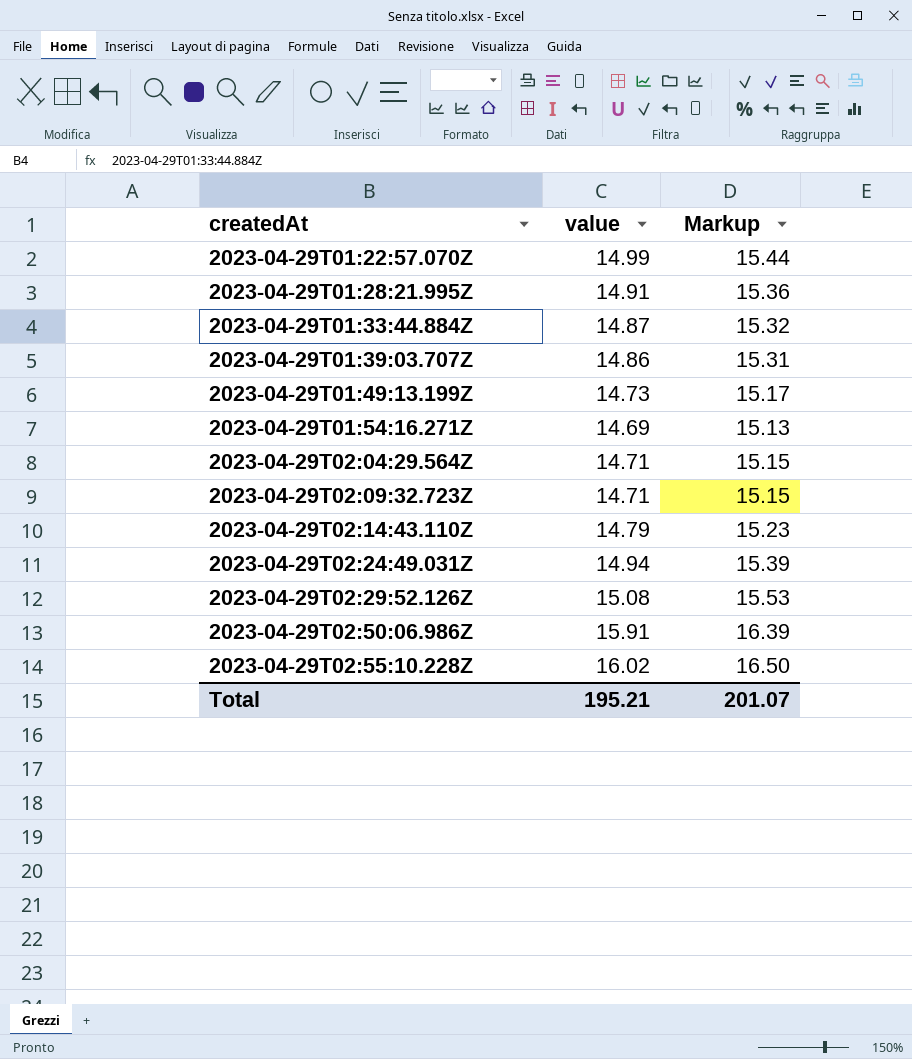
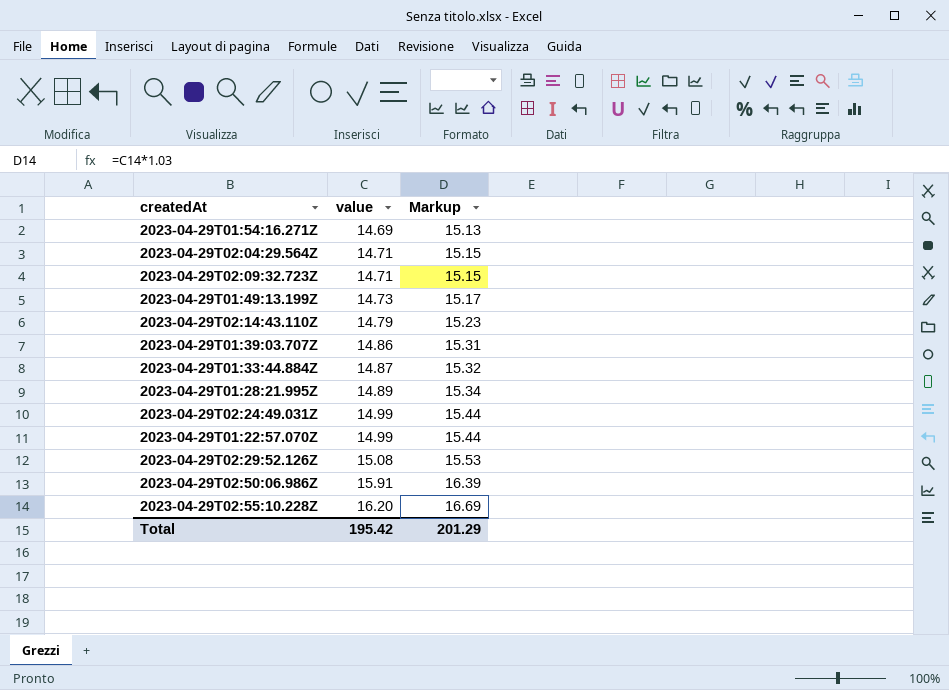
row order: createdAt ascending -> value ascending
2023-04-29T01:28:21.995Z | value: 14.91 -> 14.89
2023-04-29T01:28:21.995Z | Markup: 15.36 -> 15.34
2023-04-29T02:24:49.031Z | value: 14.94 -> 14.99
2023-04-29T02:24:49.031Z | Markup: 15.39 -> 15.44
2023-04-29T02:55:10.228Z | value: 16.02 -> 16.20
2023-04-29T02:55:10.228Z | Markup: 16.50 -> 16.69
Total | value: 195.21 -> 195.42
Total | Markup: 201.07 -> 201.29

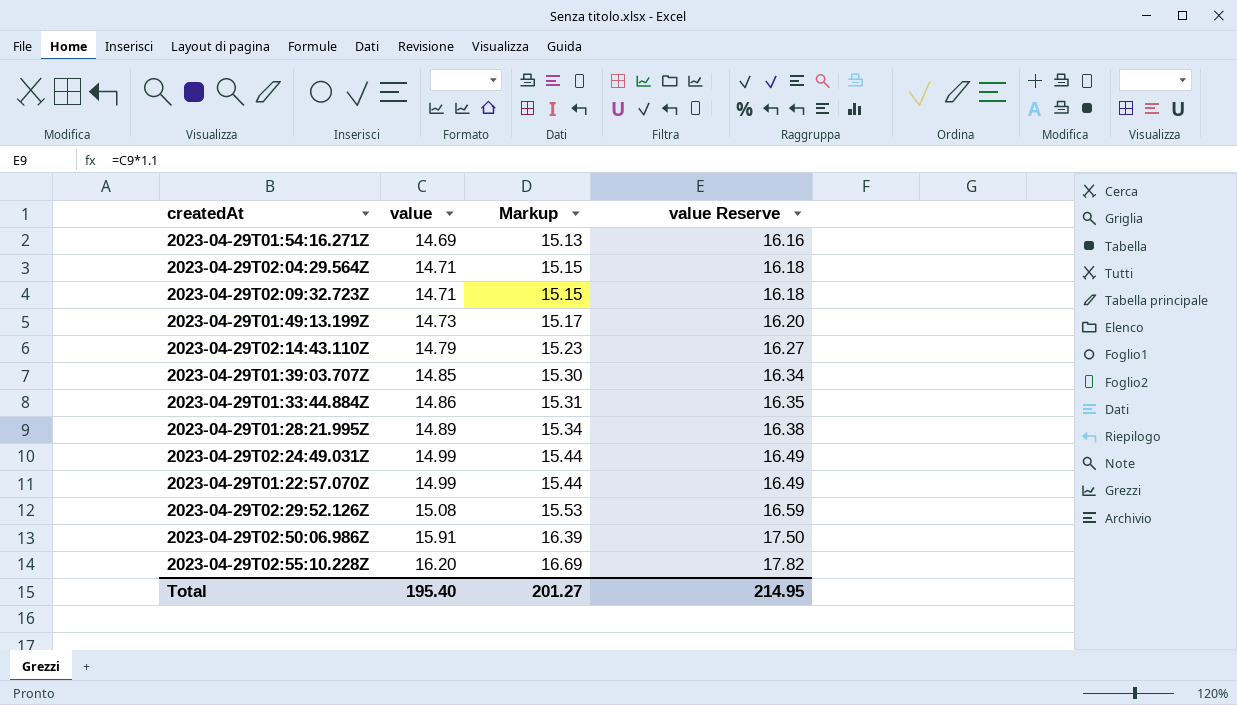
column value Reserve | formula: none -> [value] * 1.1
2023-04-29T01:39:03.707Z | value: 14.86 -> 14.85
2023-04-29T01:39:03.707Z | Markup: 15.31 -> 15.30
2023-04-29T01:33:44.884Z | value: 14.87 -> 14.86
2023-04-29T01:33:44.884Z | Markup: 15.32 -> 15.31
Total | value: 195.42 -> 195.40
Total | Markup: 201.29 -> 201.27

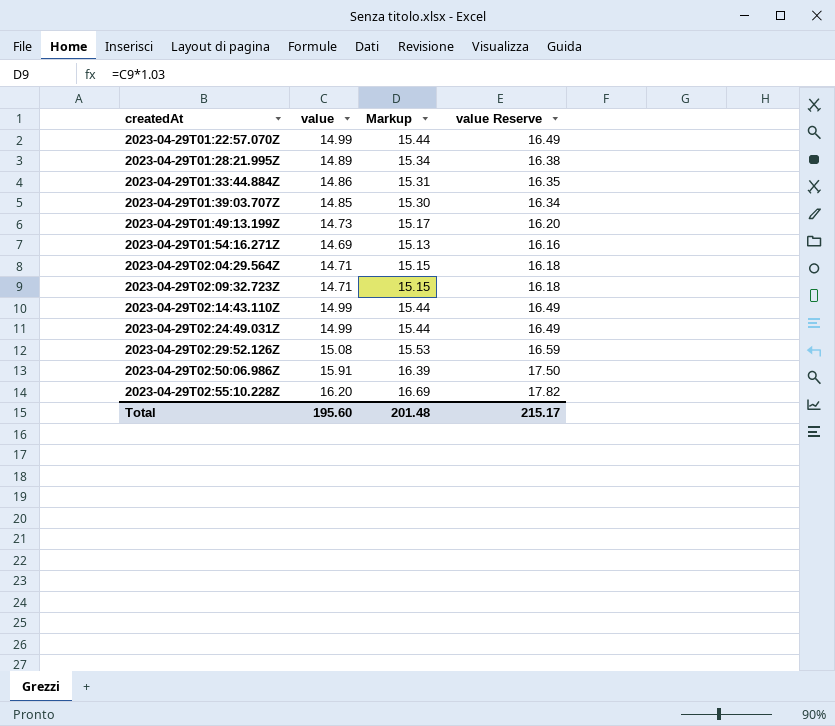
row order: value ascending -> createdAt ascending
2023-04-29T02:14:43.110Z | value: 14.79 -> 14.99
2023-04-29T02:14:43.110Z | Markup: 15.23 -> 15.44
2023-04-29T02:14:43.110Z | value Reserve: 16.27 -> 16.49
Total | value: 195.40 -> 195.60
Total | Markup: 201.27 -> 201.48
Total | value Reserve: 214.95 -> 215.17

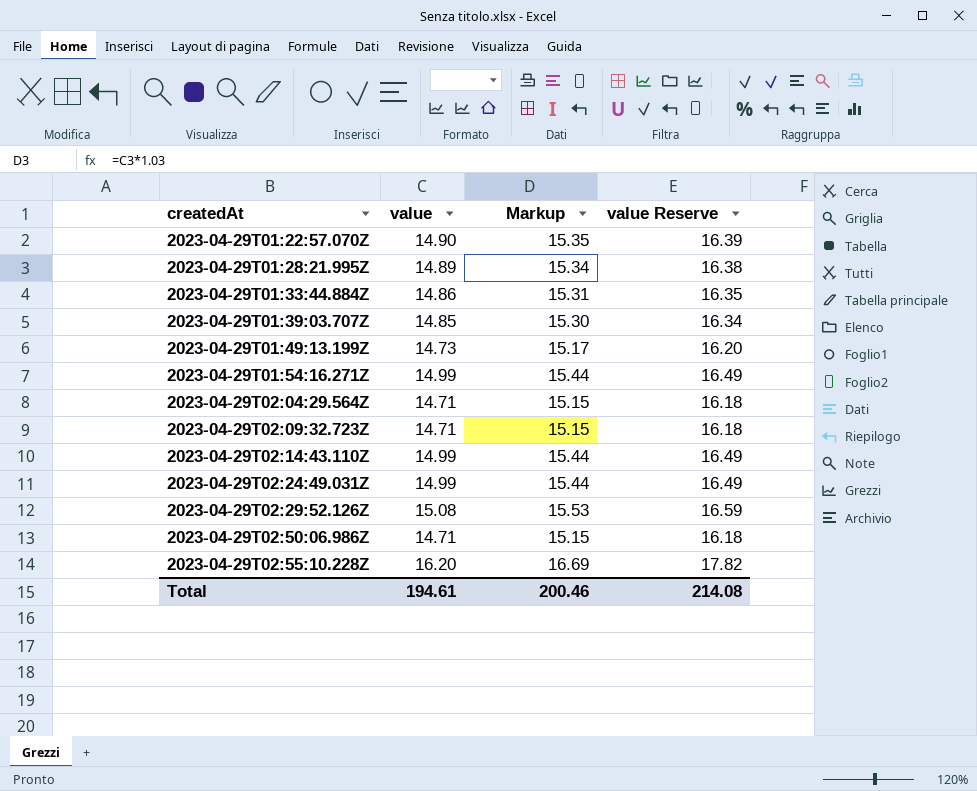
2023-04-29T01:22:57.070Z | value: 14.99 -> 14.90
2023-04-29T01:22:57.070Z | Markup: 15.44 -> 15.35
2023-04-29T01:22:57.070Z | value Reserve: 16.49 -> 16.39
2023-04-29T01:54:16.271Z | value: 14.69 -> 14.99
2023-04-29T01:54:16.271Z | Markup: 15.13 -> 15.44
2023-04-29T01:54:16.271Z | value Reserve: 16.16 -> 16.49
2023-04-29T02:50:06.986Z | value: 15.91 -> 14.71
2023-04-29T02:50:06.986Z | Markup: 16.39 -> 15.15
2023-04-29T02:50:06.986Z | value Reserve: 17.50 -> 16.18
Total | value: 195.60 -> 194.61
Total | Markup: 201.48 -> 200.46
Total | value Reserve: 215.17 -> 214.08

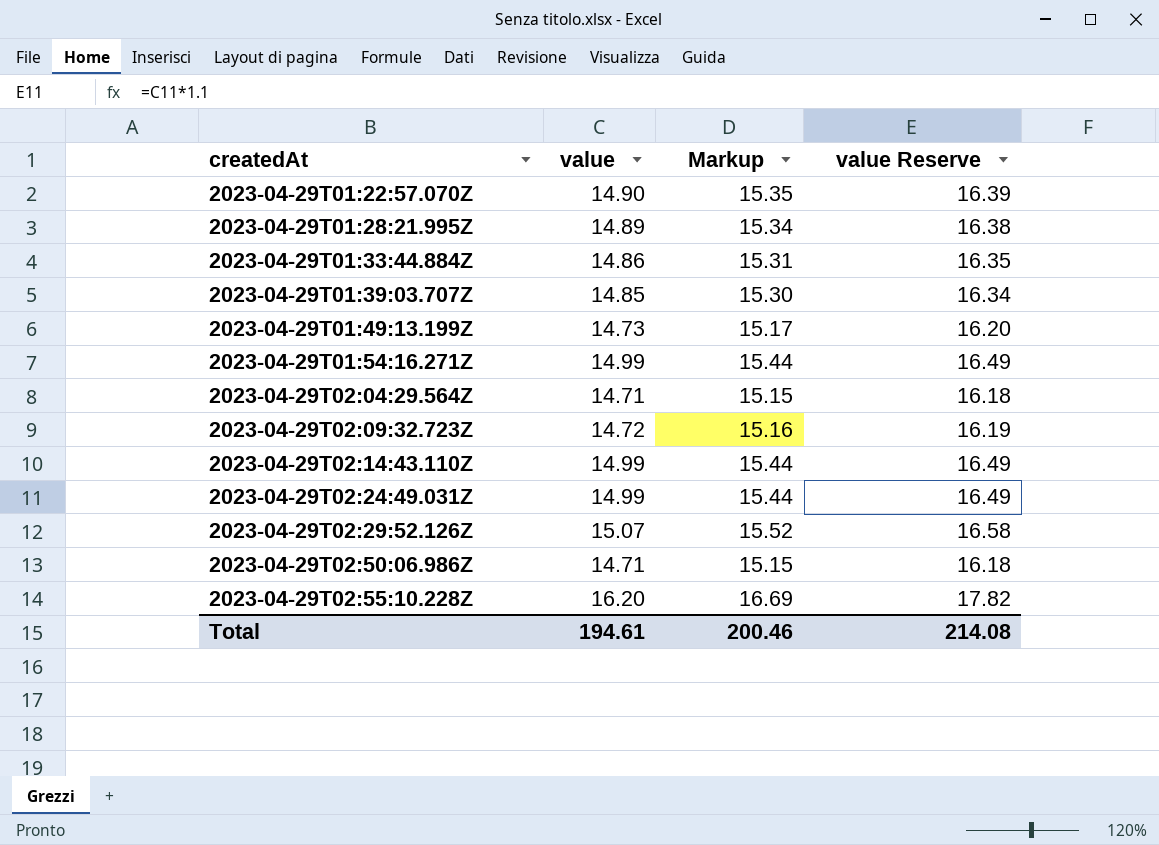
2023-04-29T02:09:32.723Z | value: 14.71 -> 14.72
2023-04-29T02:09:32.723Z | Markup: 15.15 -> 15.16
2023-04-29T02:09:32.723Z | value Reserve: 16.18 -> 16.19
2023-04-29T02:29:52.126Z | value: 15.08 -> 15.07
2023-04-29T02:29:52.126Z | Markup: 15.53 -> 15.52
2023-04-29T02:29:52.126Z | value Reserve: 16.59 -> 16.58

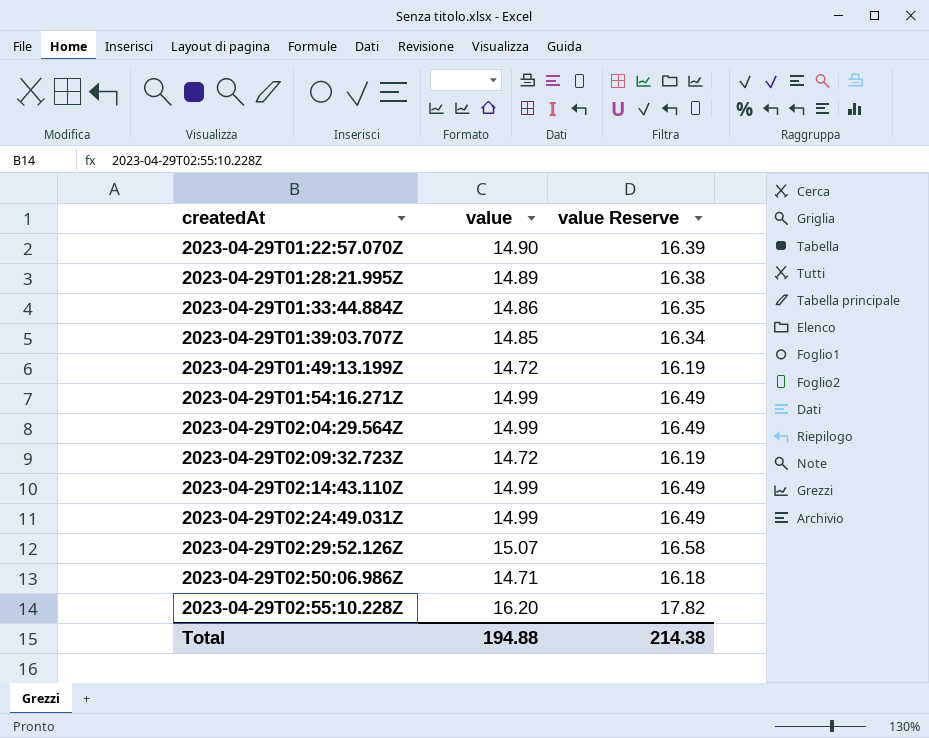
column Markup | formula: [value] * 1.03 -> none
2023-04-29T01:49:13.199Z | value: 14.73 -> 14.72
2023-04-29T01:49:13.199Z | value Reserve: 16.20 -> 16.19
2023-04-29T02:04:29.564Z | value: 14.71 -> 14.99
2023-04-29T02:04:29.564Z | value Reserve: 16.18 -> 16.49
Total | value: 194.61 -> 194.88
Total | value Reserve: 214.08 -> 214.38

